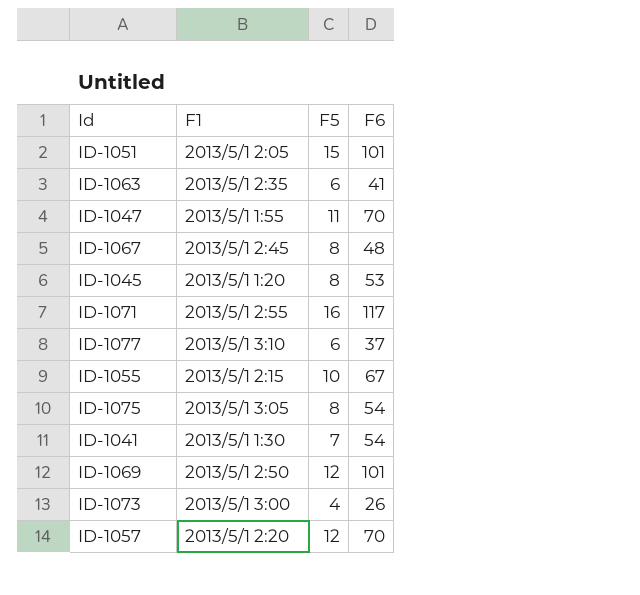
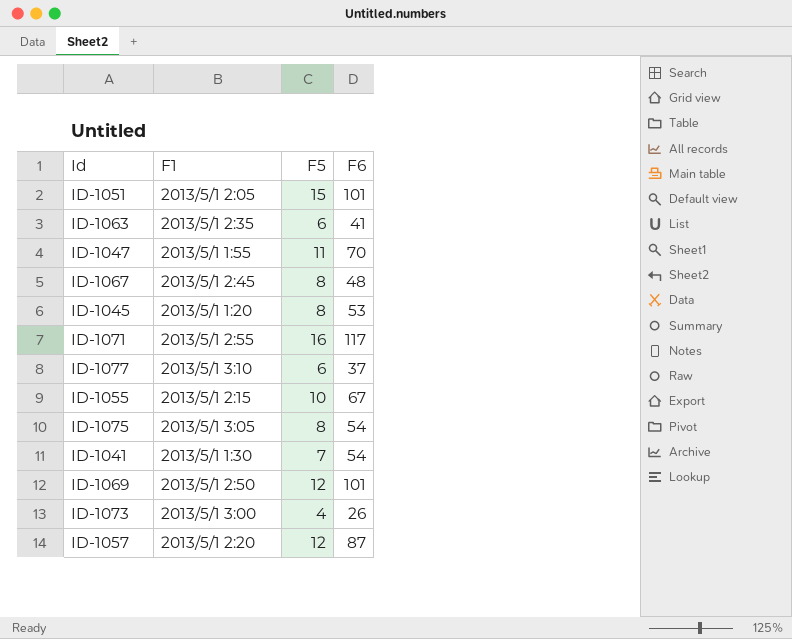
ID-1057 | F6: 70 -> 87

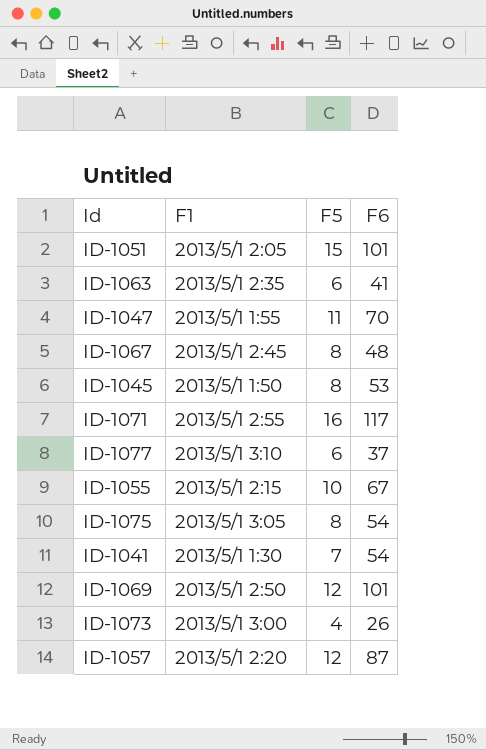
ID-1045 | F1: 2013/5/1 1:20 -> 2013/5/1 1:50

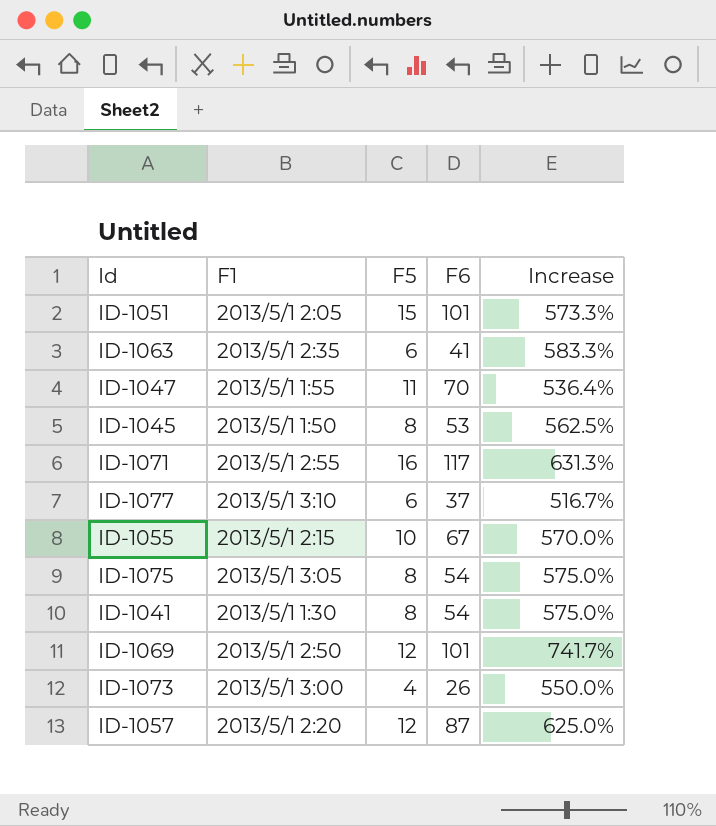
column Increase | formula: none -> ([F6] - [F5]) / [F5]
row ID-1067: 2013/5/1 2:45 | 8 | 48 -> none
ID-1041 | F5: 7 -> 8

